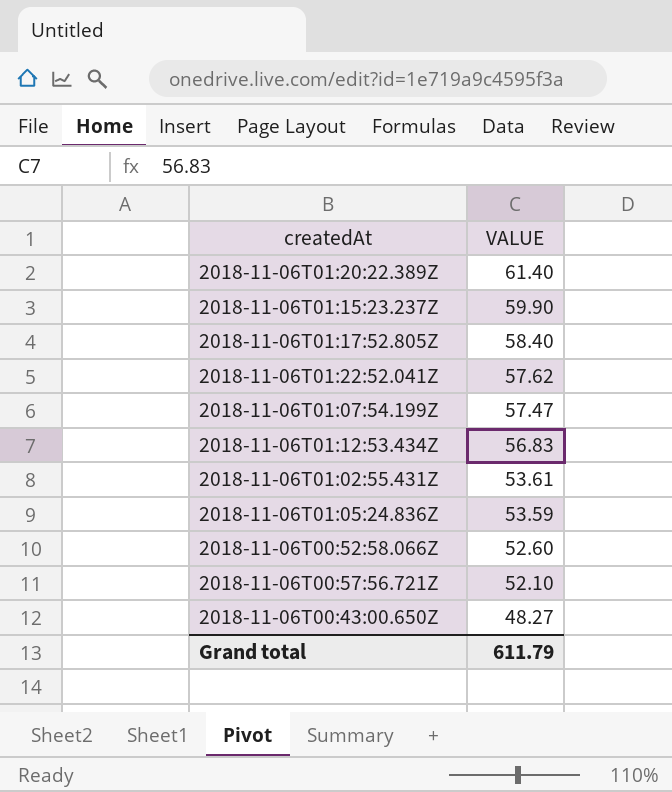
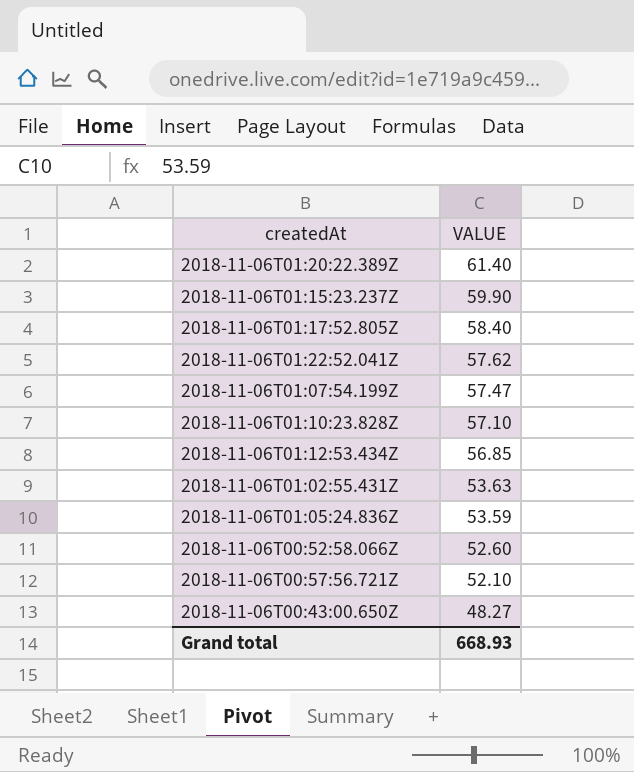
row 2018-11-06T01:10:23.828Z: none -> 57.10
2018-11-06T01:12:53.434Z | VALUE: 56.83 -> 56.85
2018-11-06T01:02:55.431Z | VALUE: 53.61 -> 53.63
Grand total | VALUE: 611.79 -> 668.93

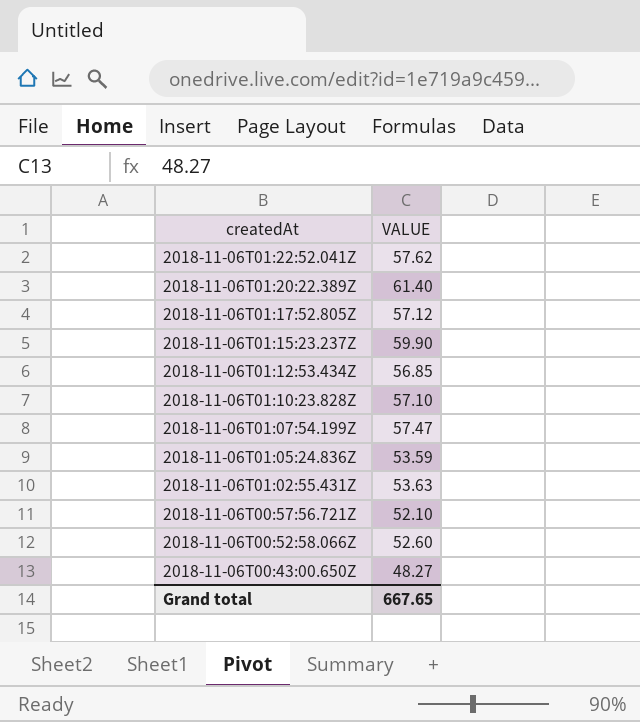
row order: VALUE descending -> createdAt descending
2018-11-06T01:17:52.805Z | VALUE: 58.40 -> 57.12
Grand total | VALUE: 668.93 -> 667.65

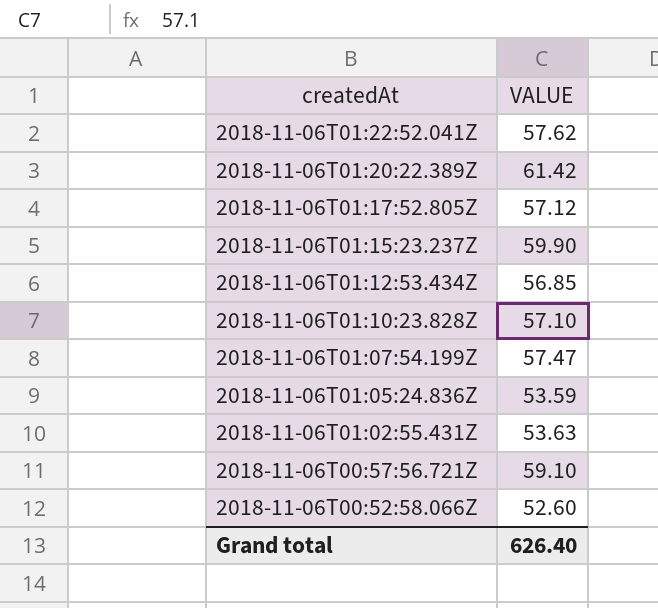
row 2018-11-06T00:43:00.650Z: 48.27 -> none
2018-11-06T01:20:22.389Z | VALUE: 61.40 -> 61.42
2018-11-06T00:57:56.721Z | VALUE: 52.10 -> 59.10
Grand total | VALUE: 667.65 -> 626.40

